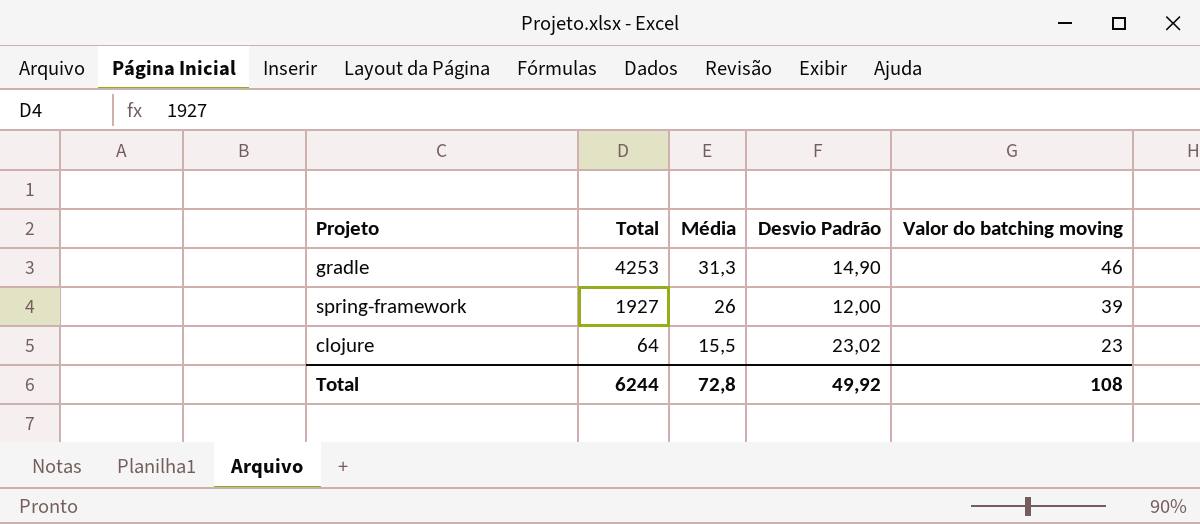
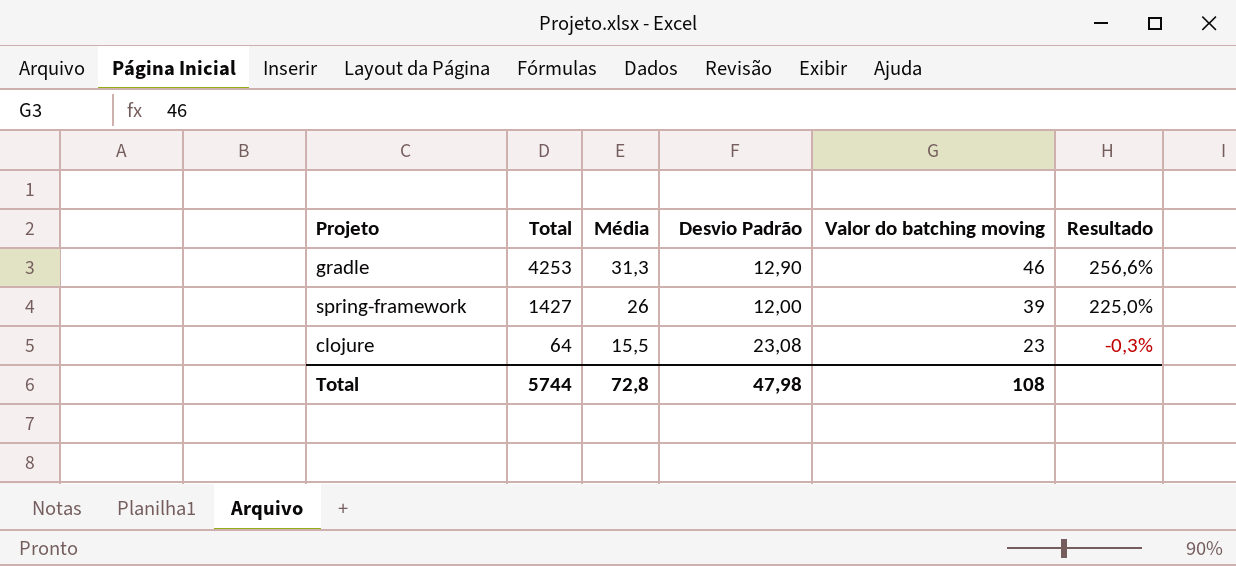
column Resultado | formula: none -> ([Valor do batching moving] - [Desvio Padrão]) / [Desvio Padrão]
gradle | Desvio Padrão: 14,90 -> 12,90
spring-framework | Total: 1927 -> 1427
clojure | Desvio Padrão: 23,02 -> 23,08
Total | Total: 6244 -> 5744
Total | Desvio Padrão: 49,92 -> 47,98

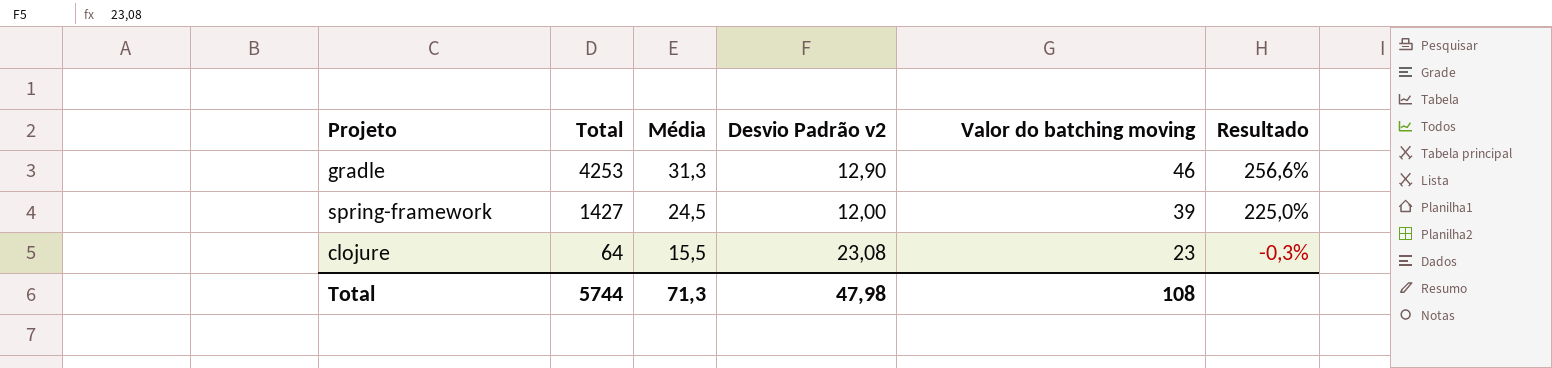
column name: Desvio Padrão -> Desvio Padrão v2
spring-framework | Média: 26 -> 24,5
Total | Média: 72,8 -> 71,3

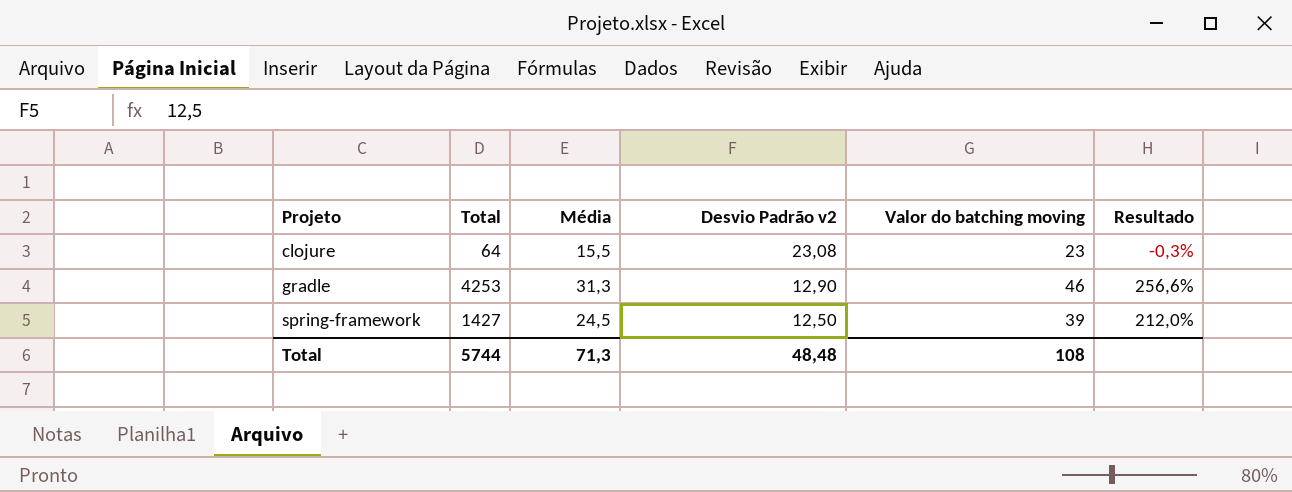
row order: Total descending -> Projeto ascending
spring-framework | Desvio Padrão v2: 12,00 -> 12,50
spring-framework | Resultado: 225,0% -> 212,0%
Total | Desvio Padrão v2: 47,98 -> 48,48

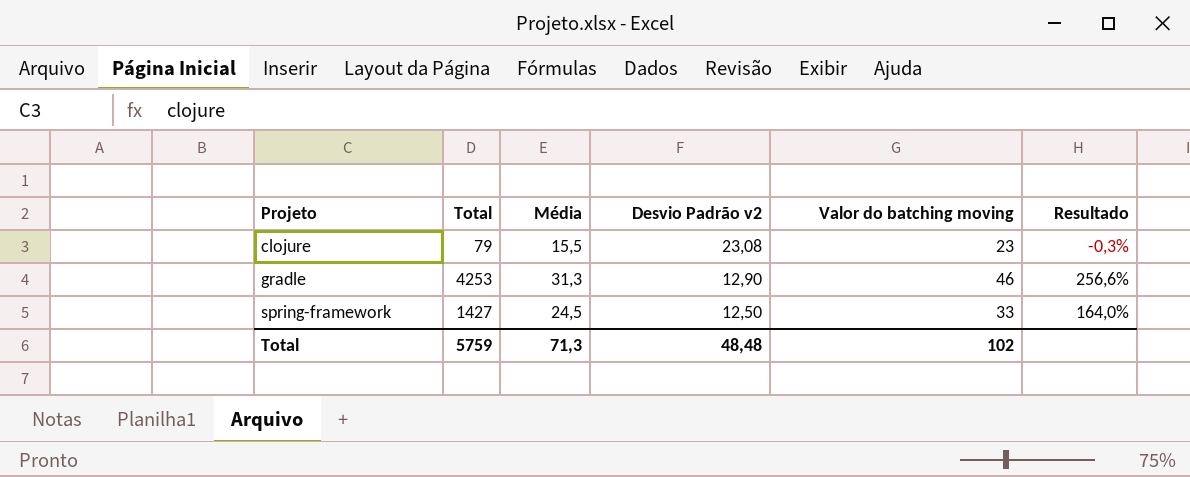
clojure | Total: 64 -> 79
spring-framework | Valor do batching moving: 39 -> 33
spring-framework | Resultado: 212,0% -> 164,0%
Total | Total: 5744 -> 5759
Total | Valor do batching moving: 108 -> 102

